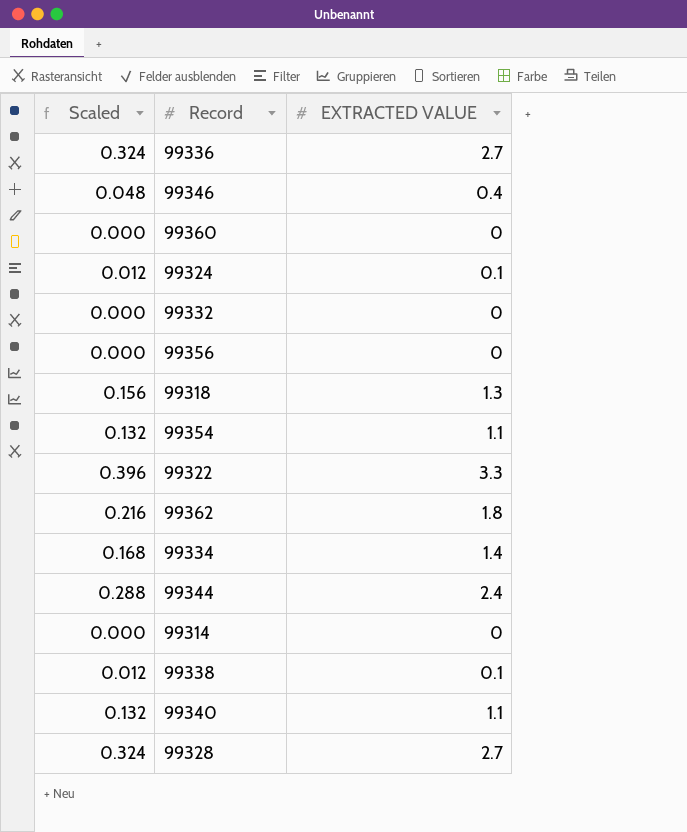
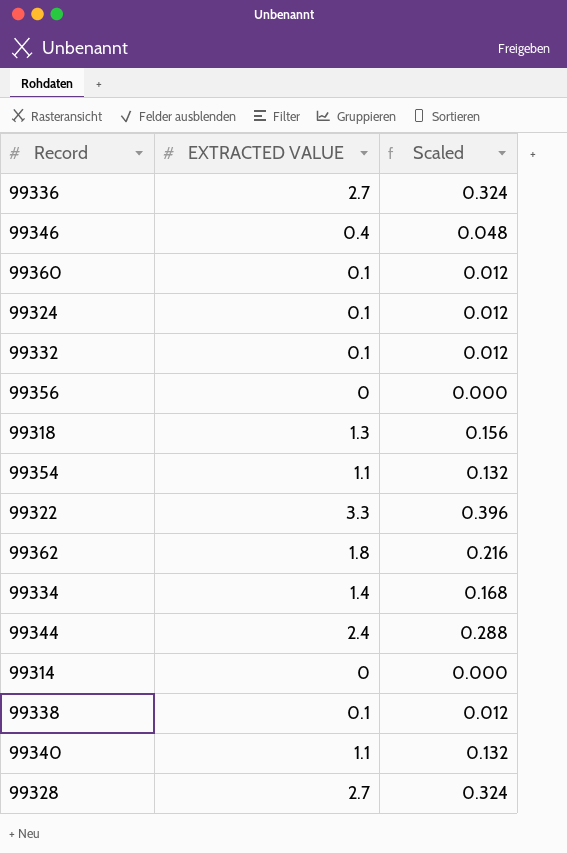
column Scaled | position: 1 -> 3
99360 | EXTRACTED VALUE: 0 -> 0.1
99360 | Scaled: 0.000 -> 0.012
99332 | EXTRACTED VALUE: 0 -> 0.1
99332 | Scaled: 0.000 -> 0.012

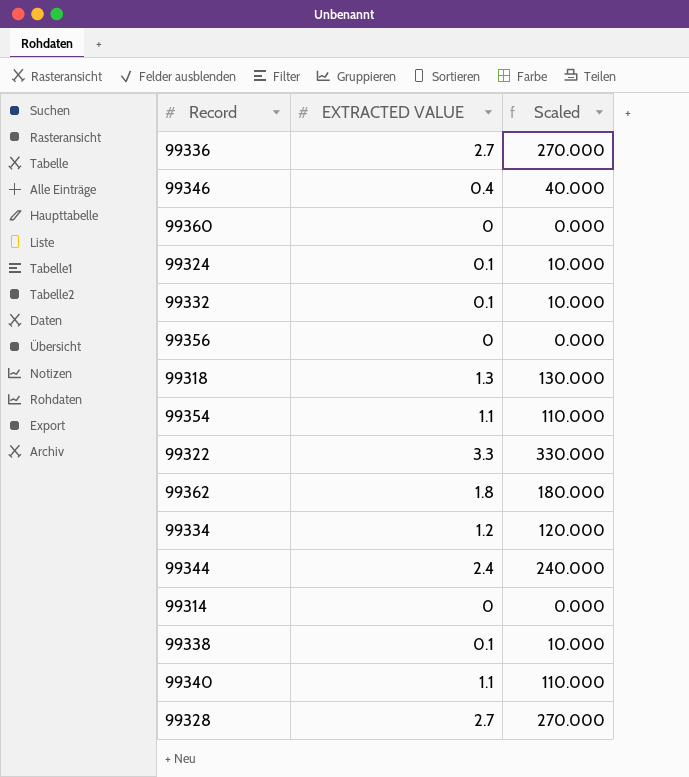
column Scaled | formula: [EXTRACTED VALUE] * 0.12 -> [EXTRACTED VALUE] * 100
99360 | EXTRACTED VALUE: 0.1 -> 0
99334 | EXTRACTED VALUE: 1.4 -> 1.2

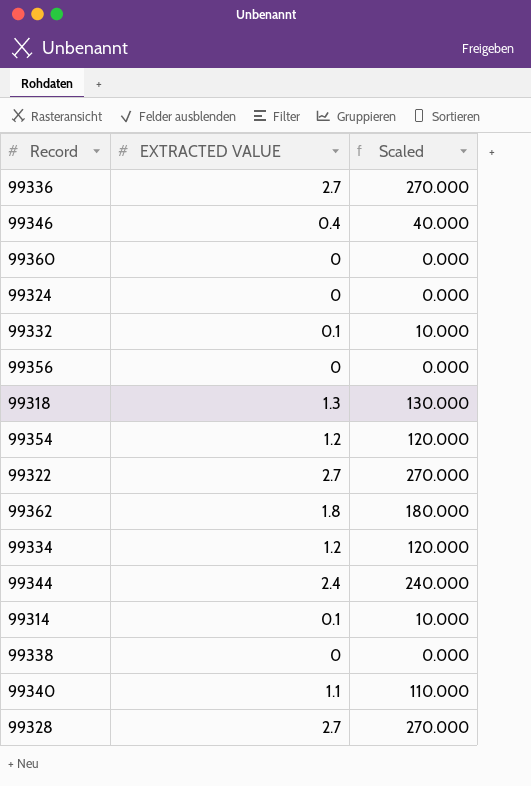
99324 | EXTRACTED VALUE: 0.1 -> 0
99324 | Scaled: 10.000 -> 0.000
99354 | EXTRACTED VALUE: 1.1 -> 1.2
99354 | Scaled: 110.000 -> 120.000
99322 | EXTRACTED VALUE: 3.3 -> 2.7
99322 | Scaled: 330.000 -> 270.000
99314 | EXTRACTED VALUE: 0 -> 0.1
99314 | Scaled: 0.000 -> 10.000
99338 | EXTRACTED VALUE: 0.1 -> 0
99338 | Scaled: 10.000 -> 0.000

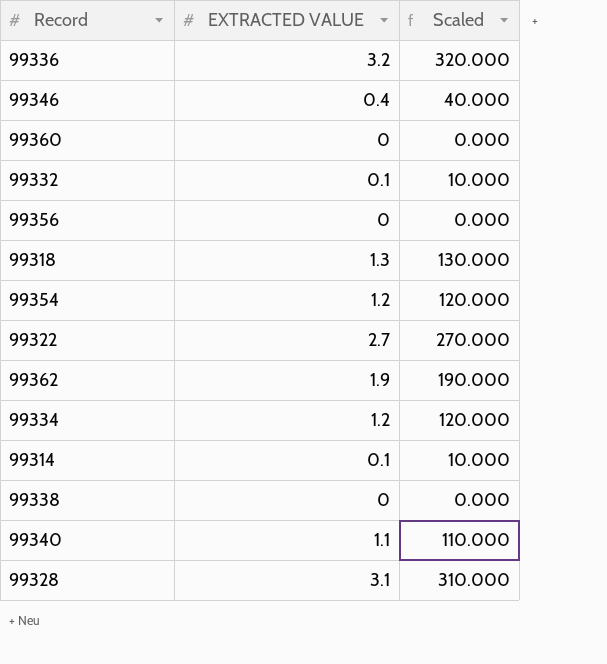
row 99324: 0 | 0.000 -> none
row 99344: 2.4 | 240.000 -> none
99336 | EXTRACTED VALUE: 2.7 -> 3.2
99336 | Scaled: 270.000 -> 320.000
99362 | EXTRACTED VALUE: 1.8 -> 1.9
99362 | Scaled: 180.000 -> 190.000
99328 | EXTRACTED VALUE: 2.7 -> 3.1
99328 | Scaled: 270.000 -> 310.000

